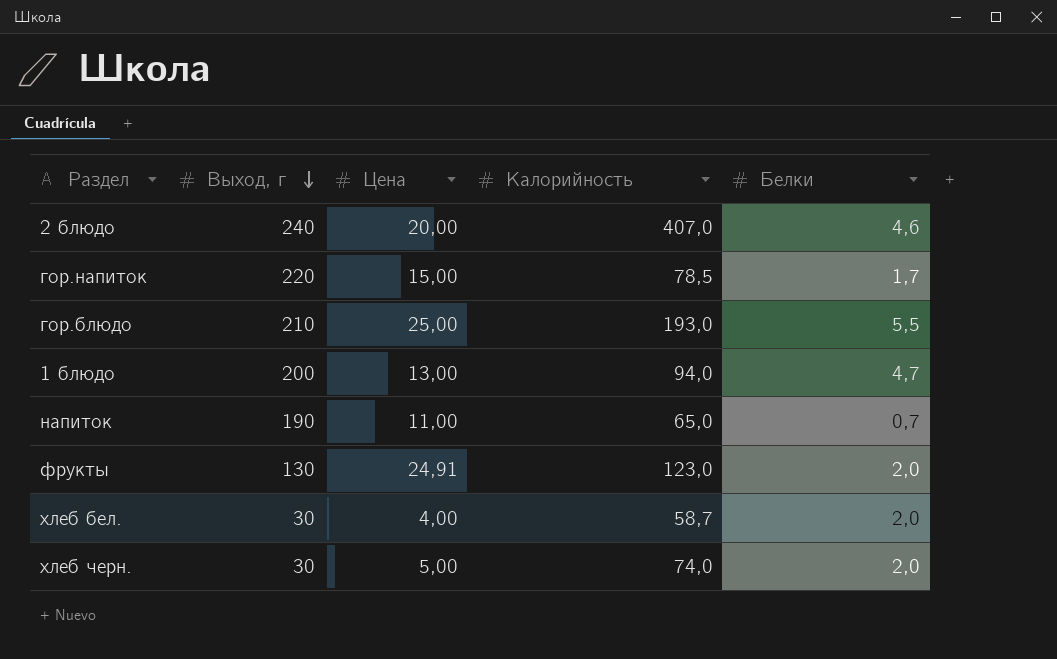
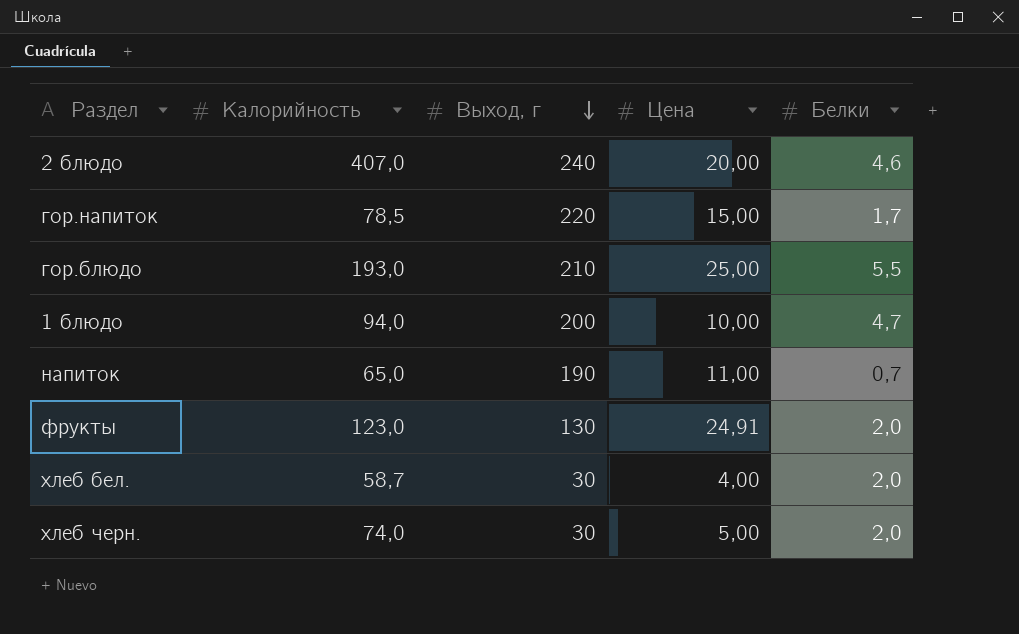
column Калорийность | position: 4 -> 2
1 блюдо | Цена: 13,00 -> 10,00

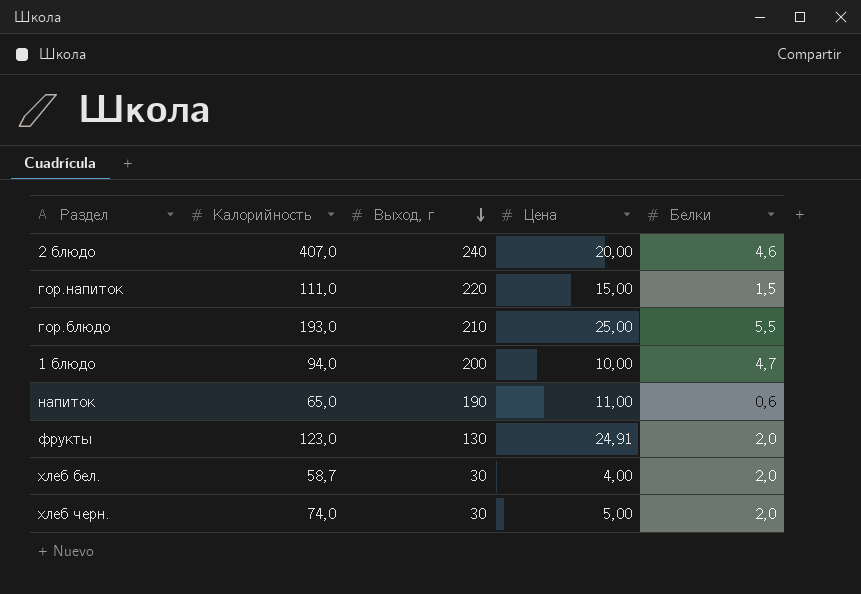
гор.напиток | Калорийность: 78,5 -> 111,0
гор.напиток | Белки: 1,7 -> 1,5
напиток | Белки: 0,7 -> 0,6

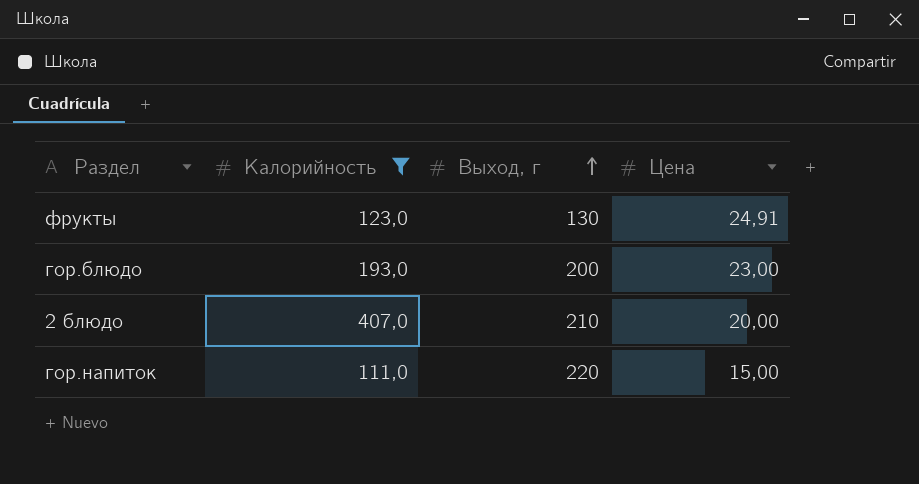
filter: none -> Калорийность >= 111,0
row order: Выход, г descending -> Выход, г ascending
column Белки | position: 5 -> none
гор.блюдо | Выход, г: 210 -> 200
гор.блюдо | Цена: 25,00 -> 23,00
2 блюдо | Выход, г: 240 -> 210

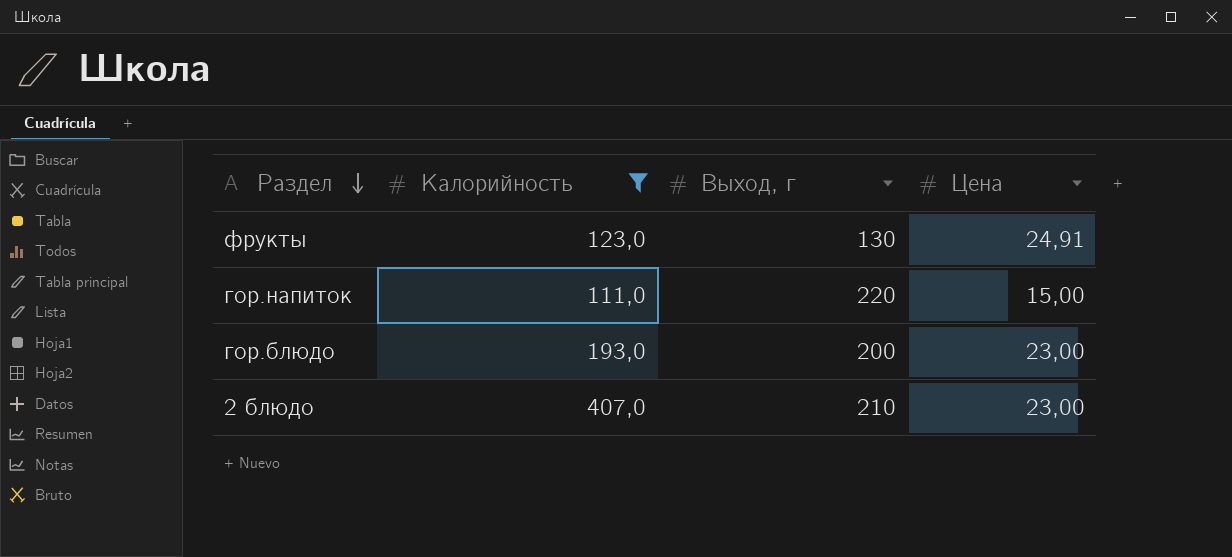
row order: Выход, г ascending -> Раздел descending
2 блюдо | Цена: 20,00 -> 23,00

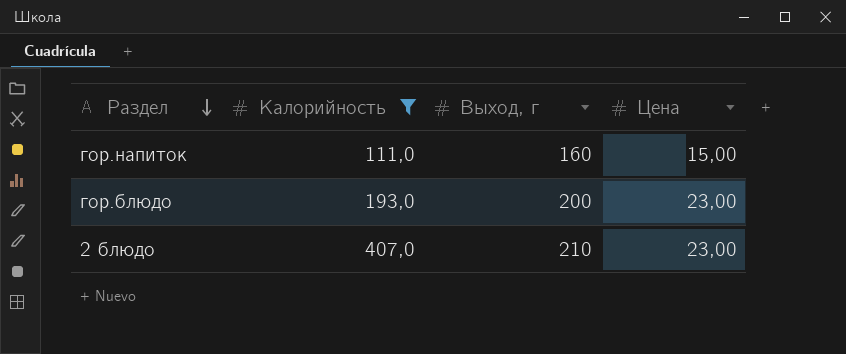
row фрукты: 123,0 | 130 | 24,91 -> none
гор.напиток | Выход, г: 220 -> 160

